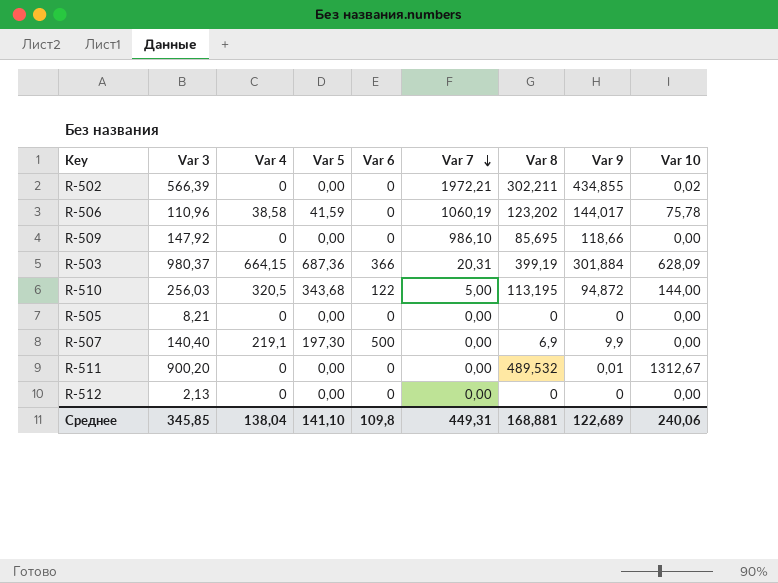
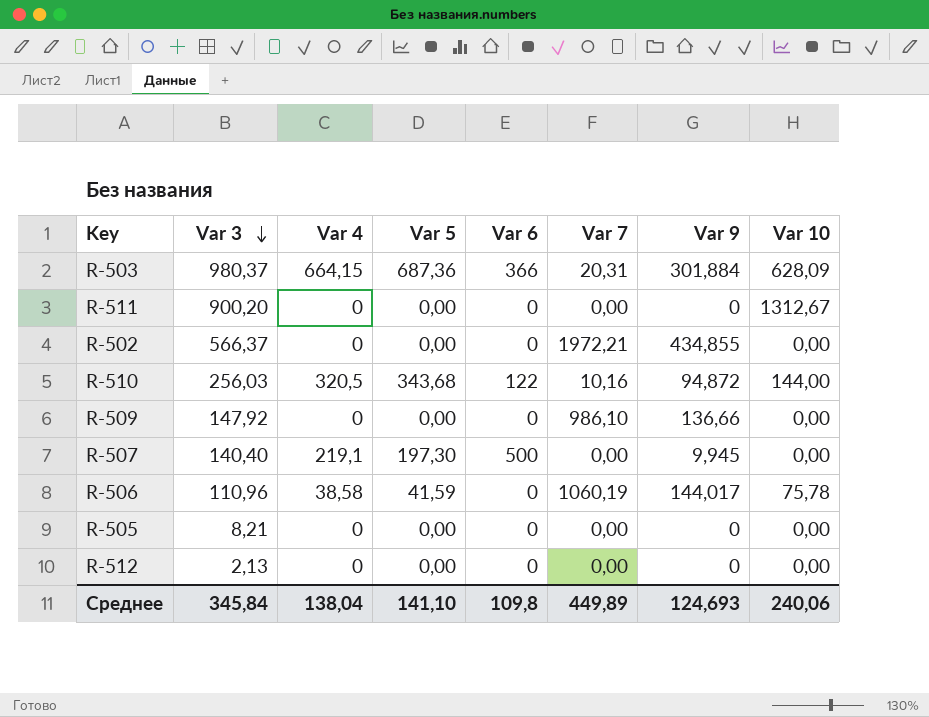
row order: Var 7 descending -> Var 3 descending
column Var 8 | position: 7 -> none
R-511 | Var 9: 0,01 -> 0
R-502 | Var 3: 566,39 -> 566,37
R-502 | Var 10: 0,02 -> 0,00
R-510 | Var 7: 5,00 -> 10,16
R-509 | Var 9: 118,66 -> 136,66
R-507 | Var 9: 9,9 -> 9,945
Среднее | Var 3: 345,85 -> 345,84
Среднее | Var 7: 449,31 -> 449,89
Среднее | Var 9: 122,689 -> 124,693

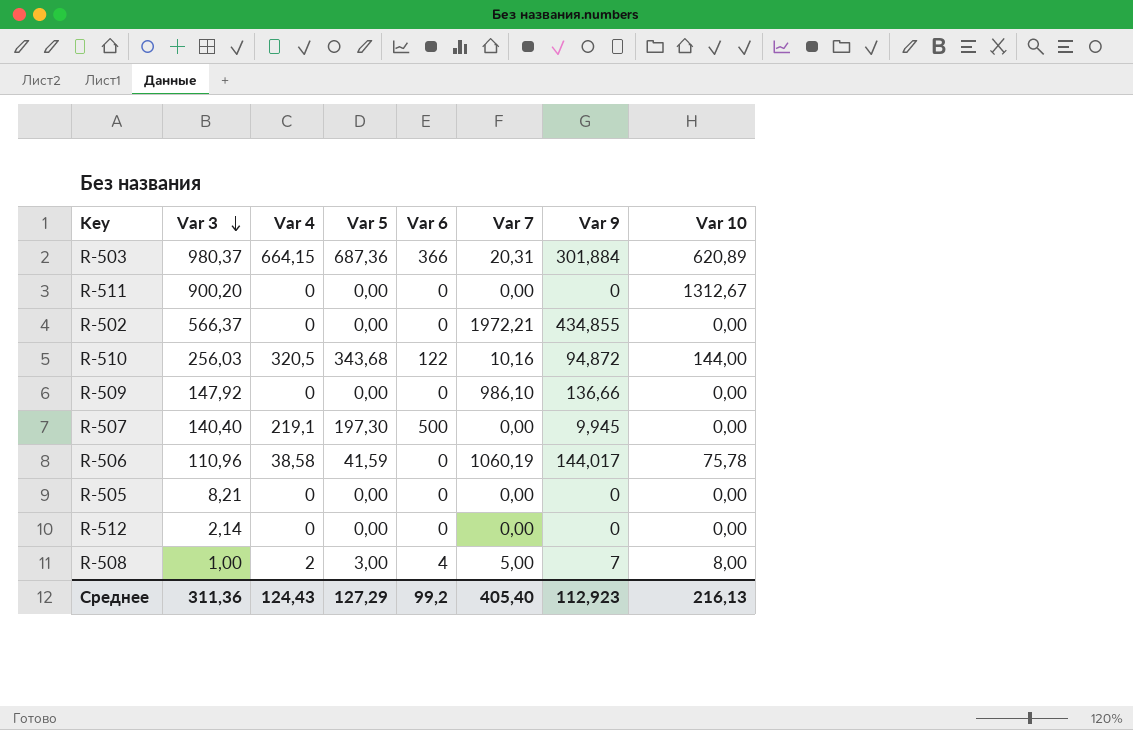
R-503 | Var 10: 628,09 -> 620,89
R-512 | Var 3: 2,13 -> 2,14
row R-508: none -> 1,00 | 2 | 3,00 | 4 | 5,00 | 7 | 8,00
Среднее | Var 3: 345,84 -> 311,36
Среднее | Var 4: 138,04 -> 124,43
Среднее | Var 5: 141,10 -> 127,29
Среднее | Var 6: 109,8 -> 99,2
Среднее | Var 7: 449,89 -> 405,40
Среднее | Var 9: 124,693 -> 112,923
Среднее | Var 10: 240,06 -> 216,13

